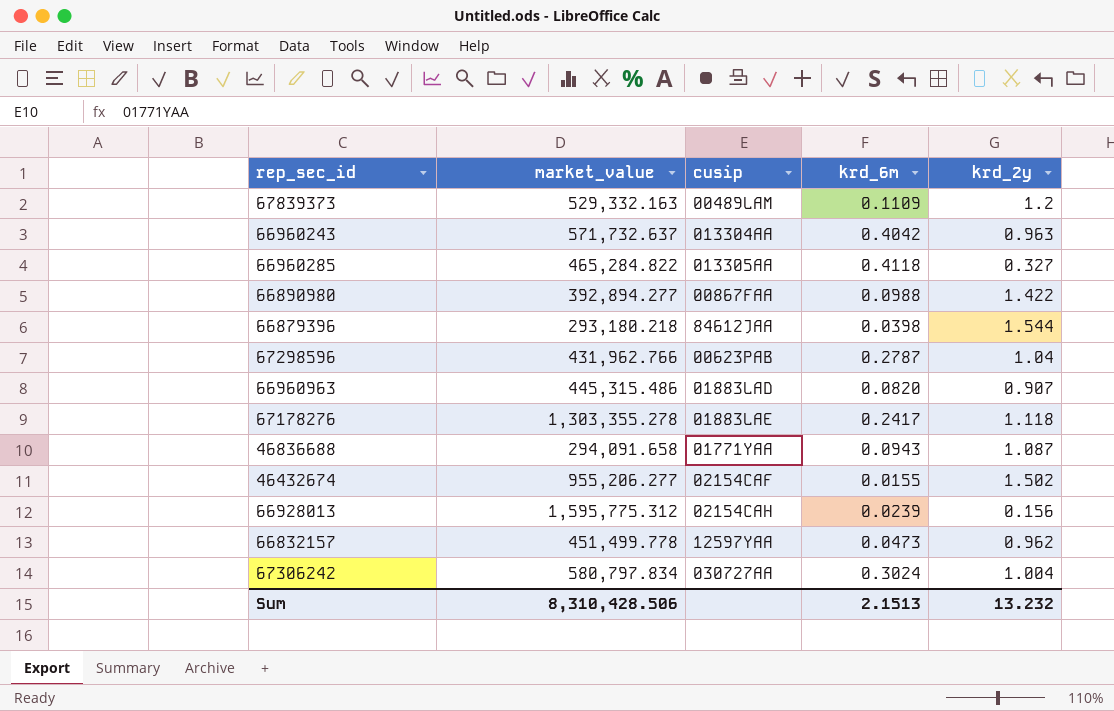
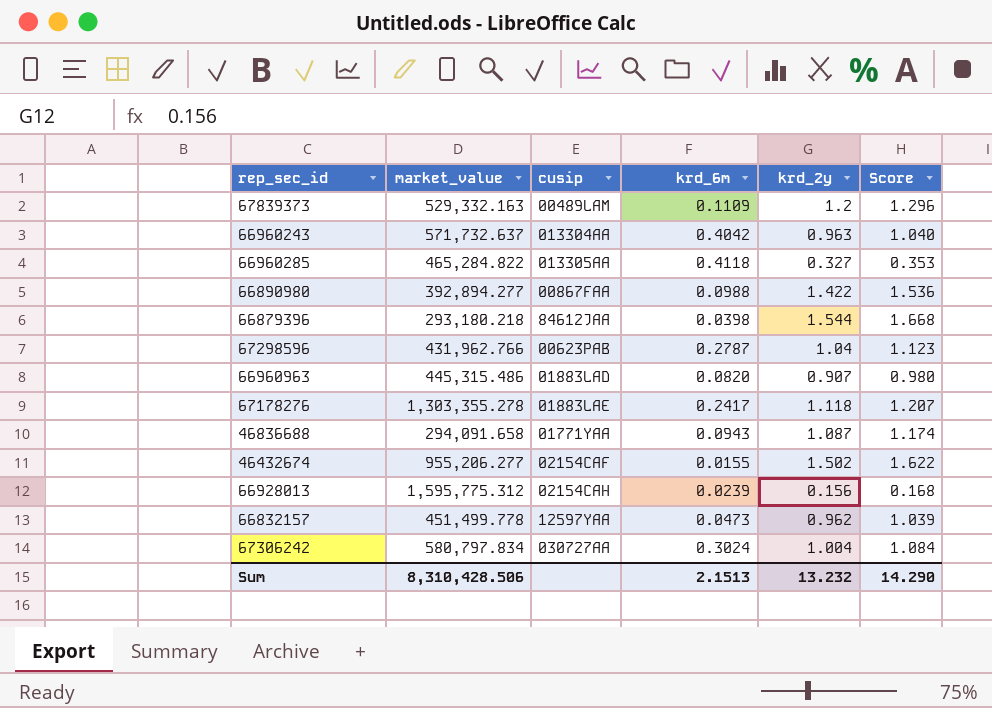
column Score | formula: none -> [krd_2y] * 1.08

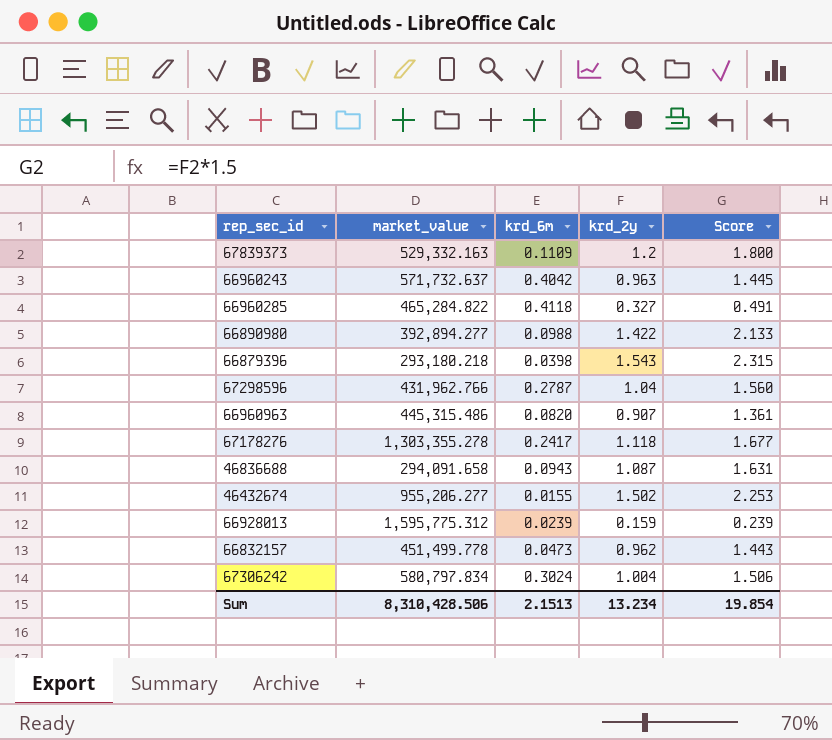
column cusip | position: 3 -> none
column Score | formula: [krd_2y] * 1.08 -> [krd_2y] * 1.5
66879396 | krd_2y: 1.544 -> 1.543
66928013 | krd_2y: 0.156 -> 0.159
Sum | krd_2y: 13.232 -> 13.234
Sum | Score: 14.290 -> 19.854

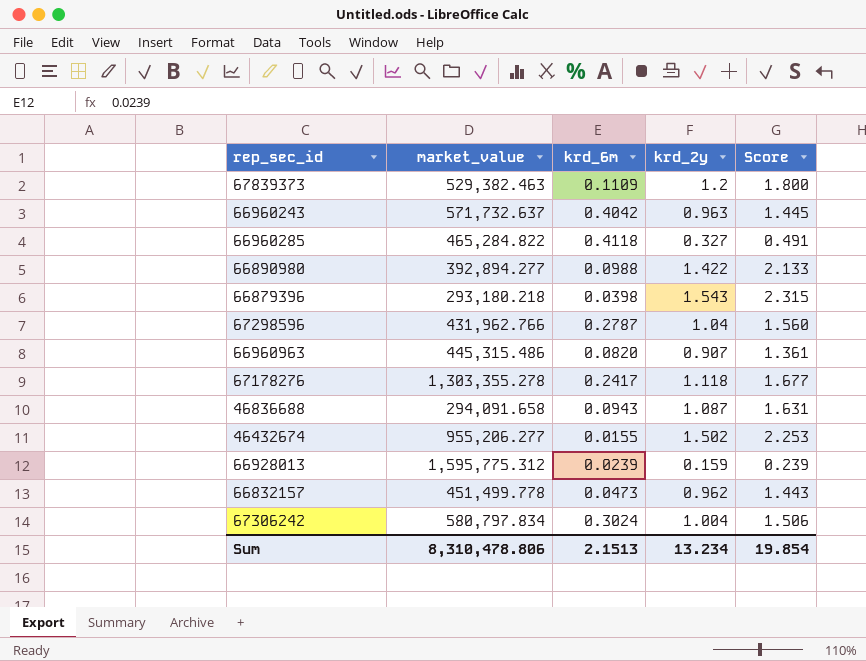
67839373 | market_value: 529,332.163 -> 529,382.463
Sum | market_value: 8,310,428.506 -> 8,310,478.806

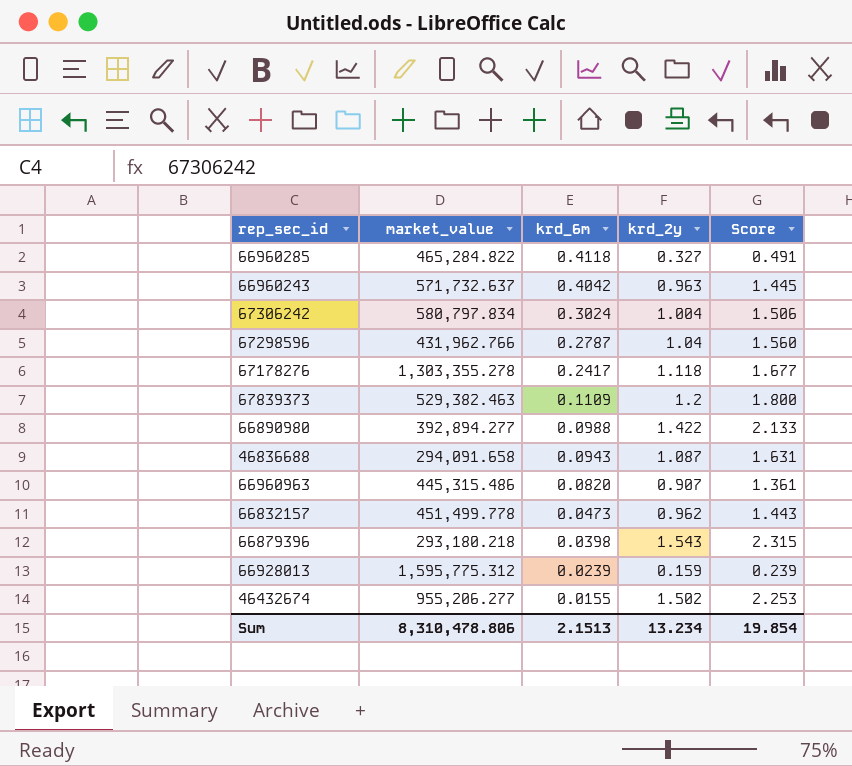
row order: none -> krd_6m descending

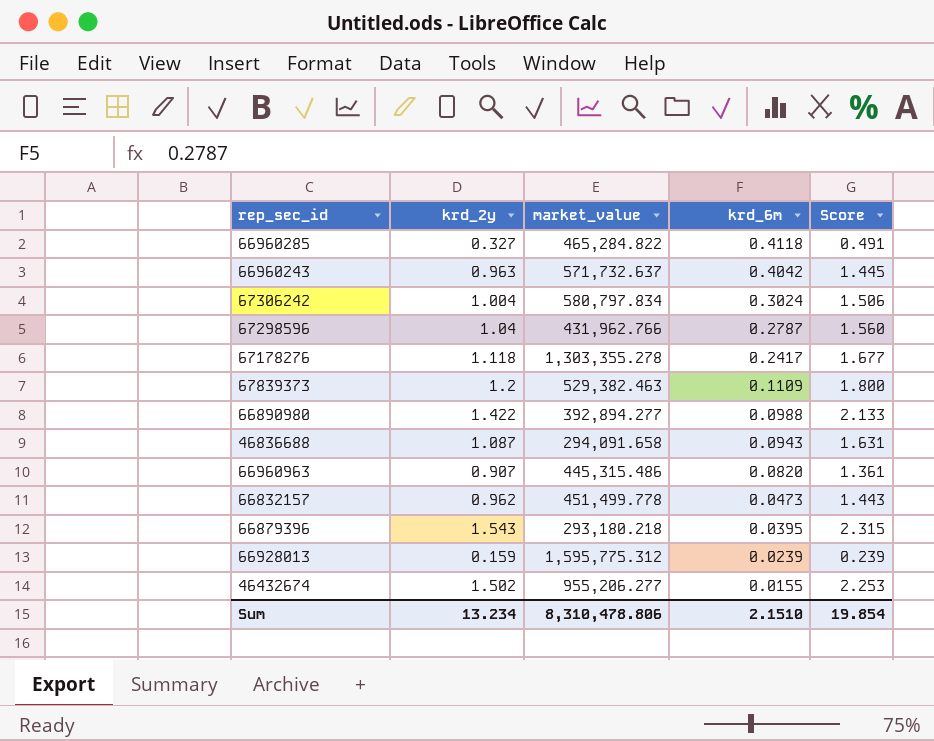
column krd_2y | position: 4 -> 2
66879396 | krd_6m: 0.0398 -> 0.0395
Sum | krd_6m: 2.1513 -> 2.1510

